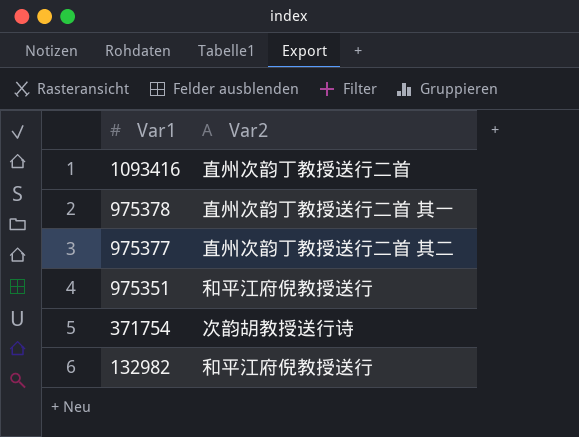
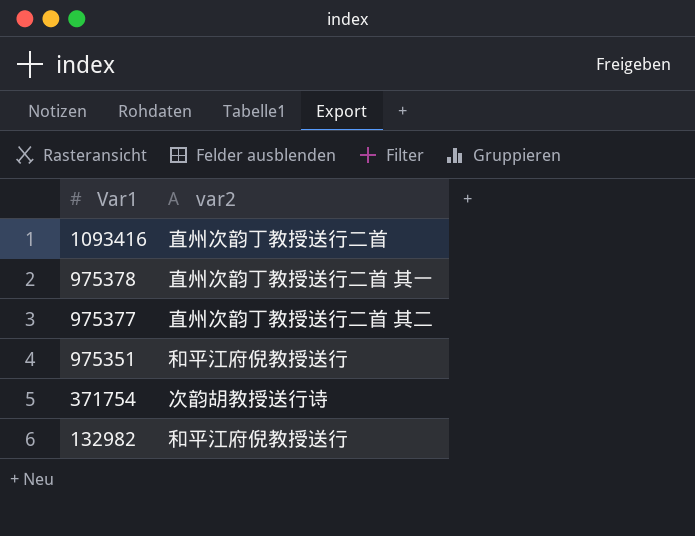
column name: Var2 -> var2

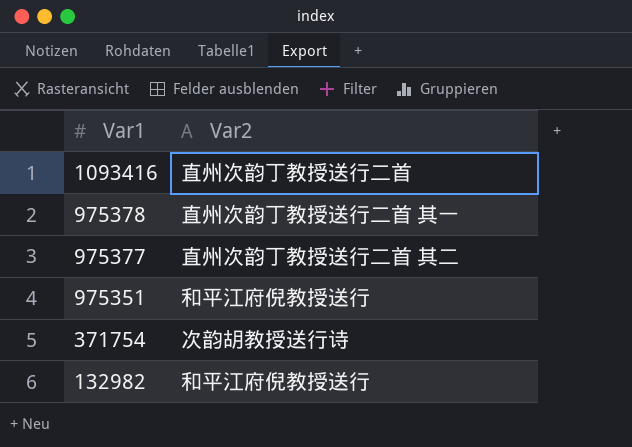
column name: var2 -> Var2

